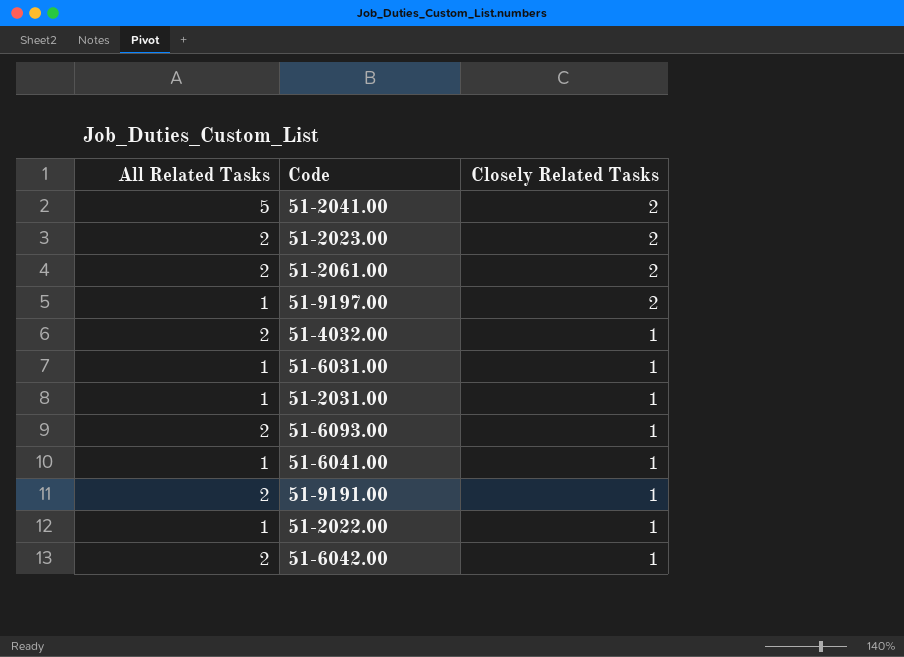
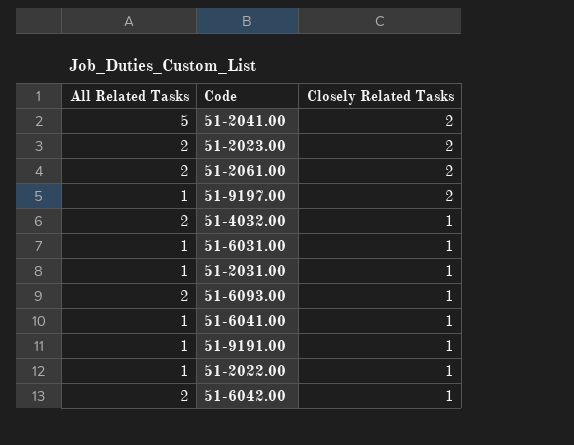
51-9191.00 | All Related Tasks: 2 -> 1

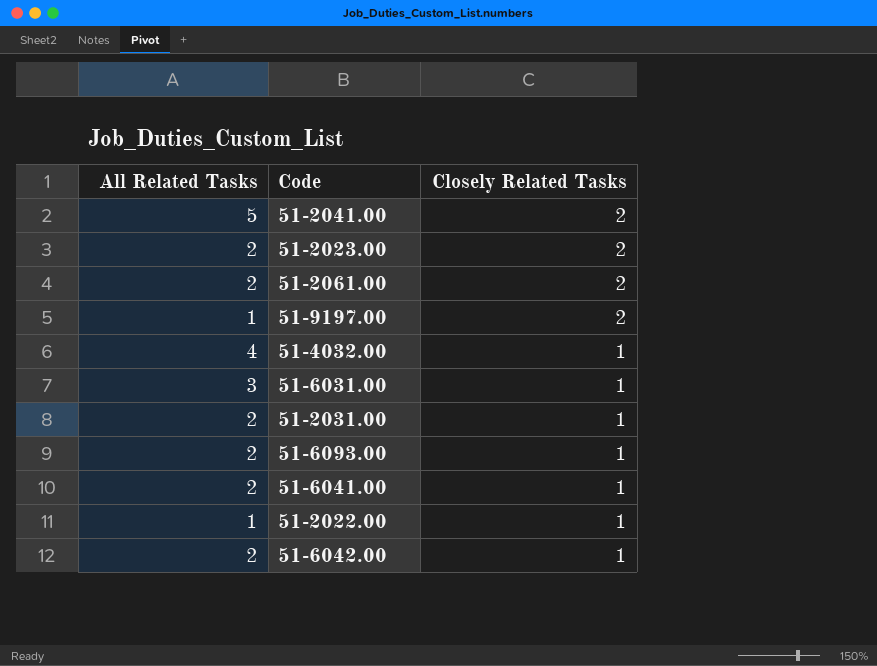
row 51-9191.00: 1 | 1 -> none
51-4032.00 | All Related Tasks: 2 -> 4
51-6031.00 | All Related Tasks: 1 -> 3
51-2031.00 | All Related Tasks: 1 -> 2
51-6041.00 | All Related Tasks: 1 -> 2

